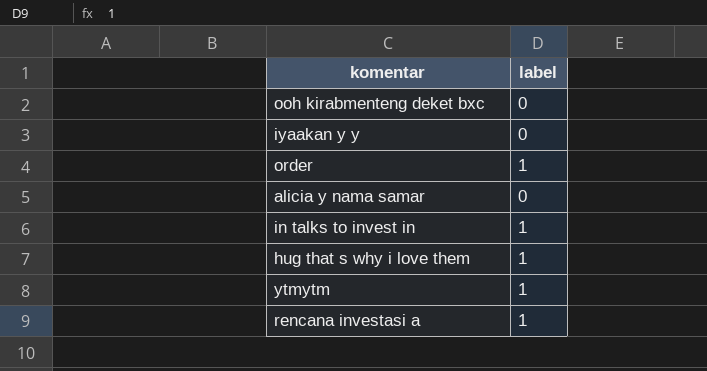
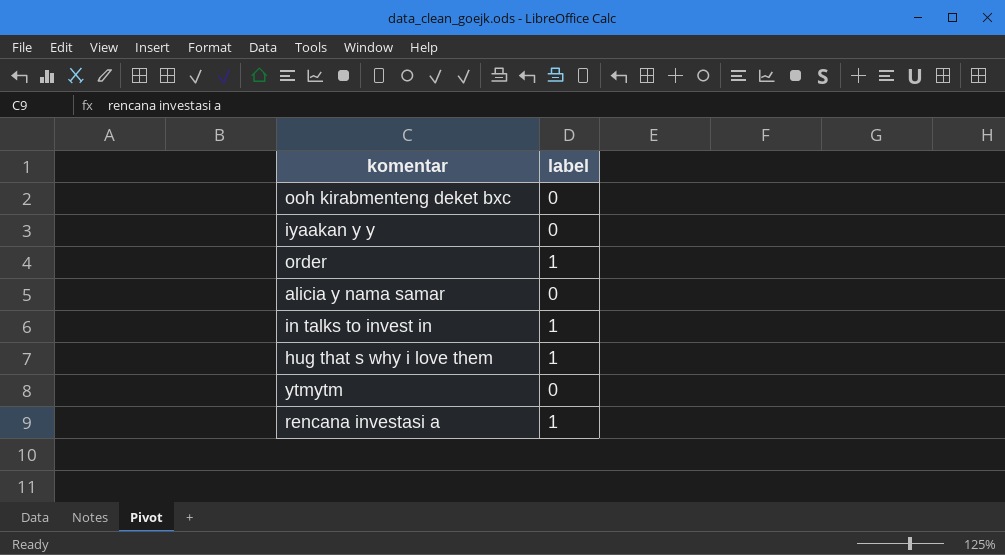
ytmytm | label: 1 -> 0

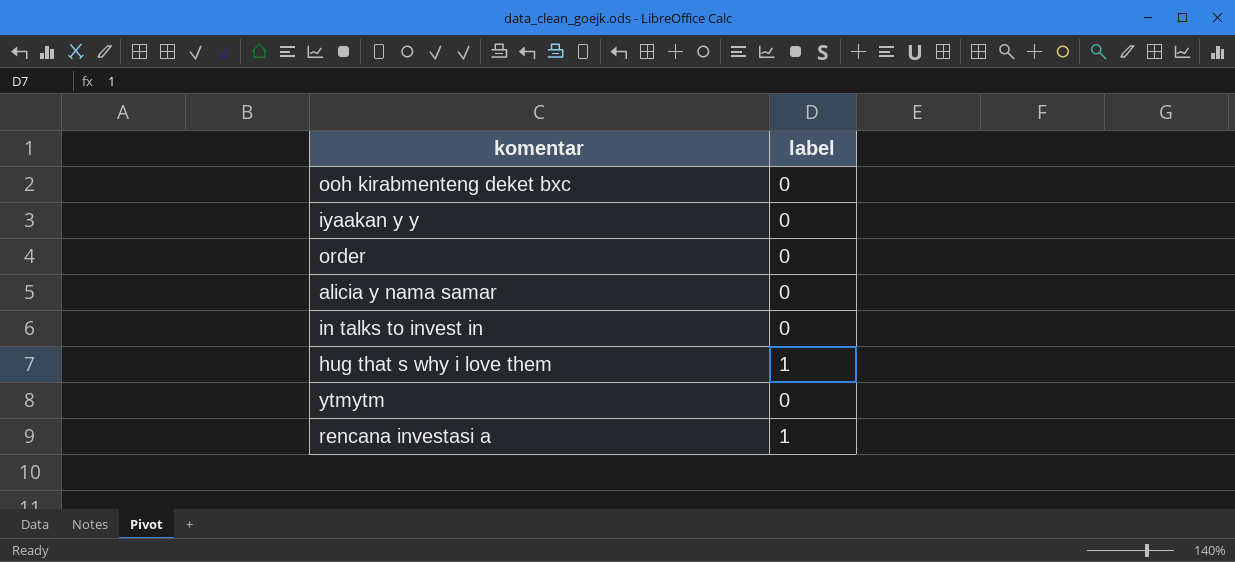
order | label: 1 -> 0
in talks to invest in | label: 1 -> 0

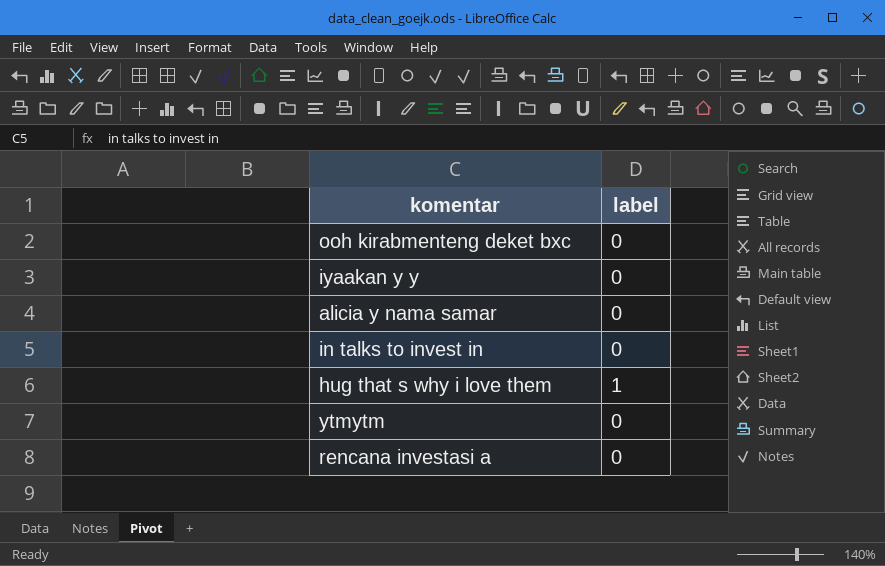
row order: 0 -> none
rencana investasi a | label: 1 -> 0

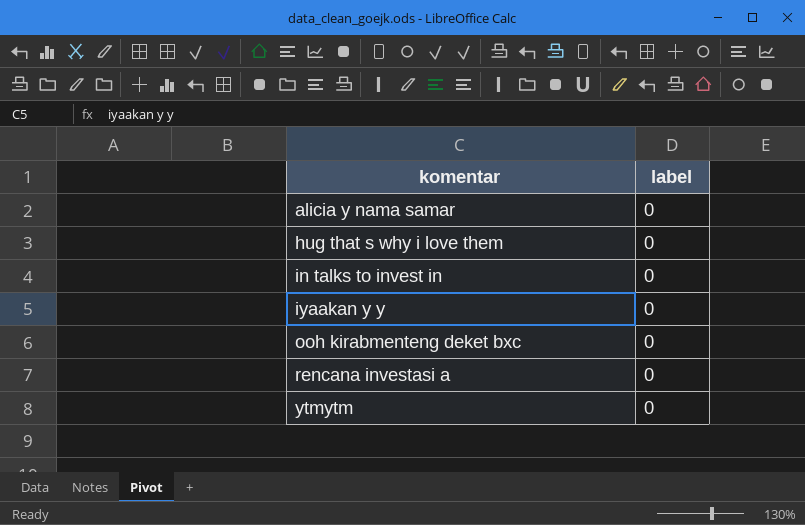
row order: none -> komentar ascending
hug that s why i love them | label: 1 -> 0

